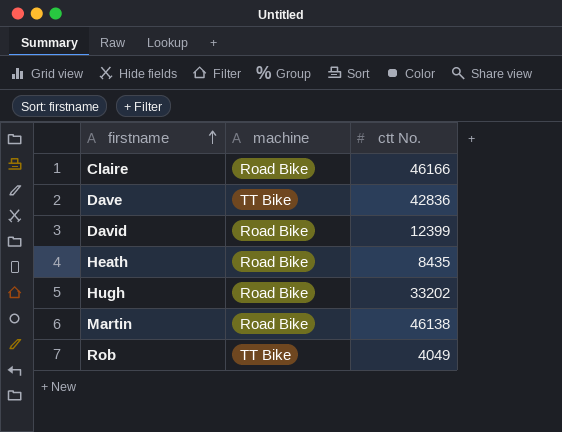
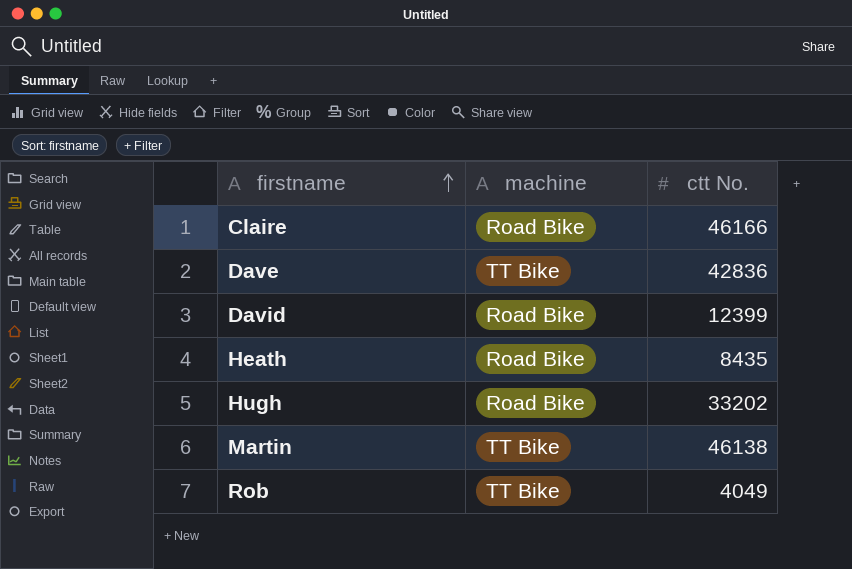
Martin | machine: Road Bike -> TT Bike

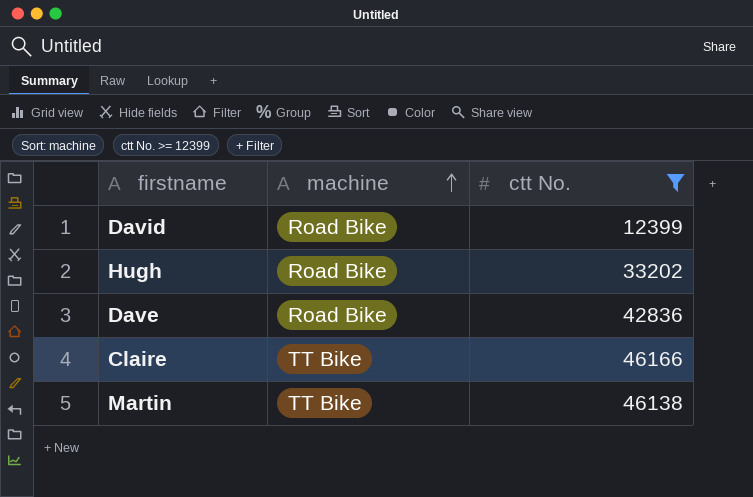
filter: none -> ctt No. >= 12399
row order: firstname ascending -> machine ascending
Dave | machine: TT Bike -> Road Bike
Claire | machine: Road Bike -> TT Bike

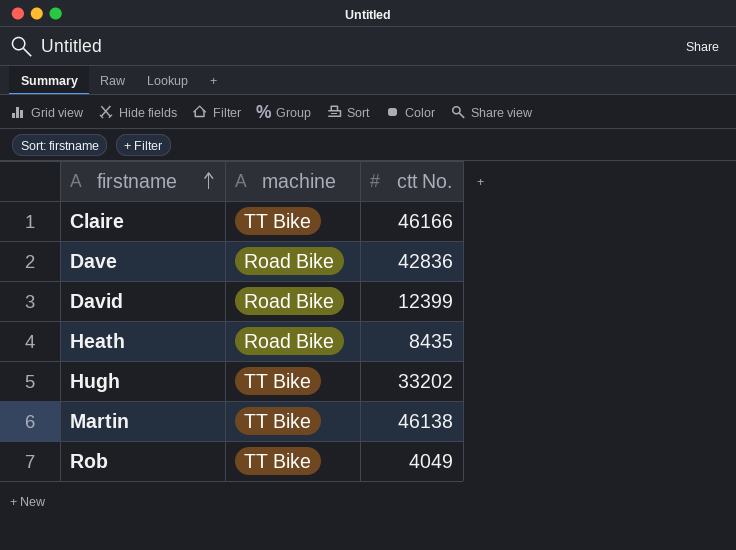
filter: ctt No. >= 12399 -> none
row order: machine ascending -> firstname ascending
Hugh | machine: Road Bike -> TT Bike

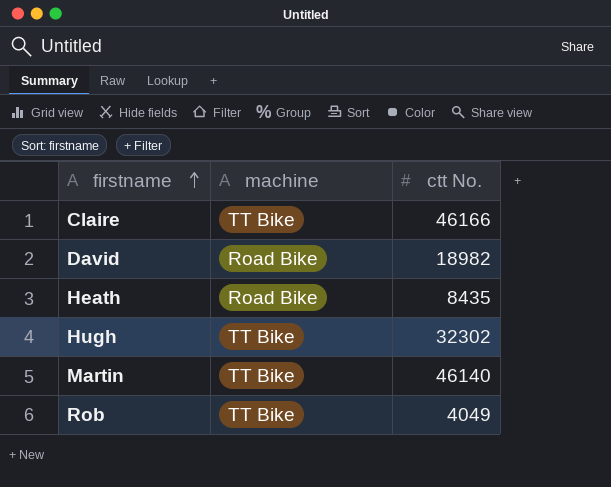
row Dave: Road Bike | 42836 -> none
David | ctt No.: 12399 -> 18982
Hugh | ctt No.: 33202 -> 32302
Martin | ctt No.: 46138 -> 46140

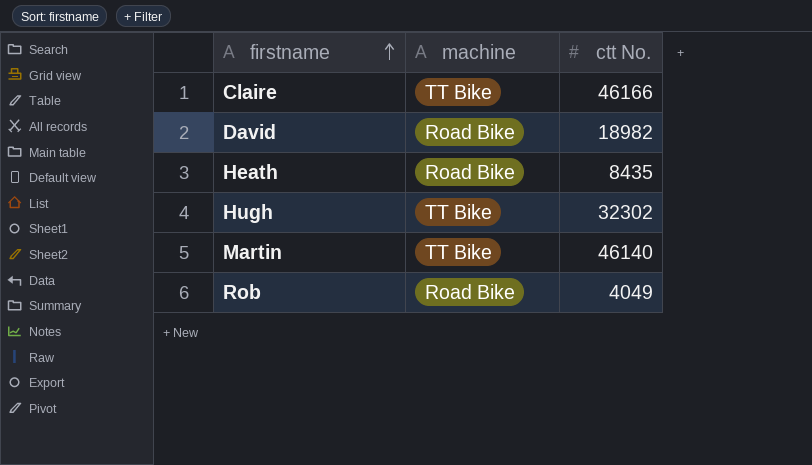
Rob | machine: TT Bike -> Road Bike

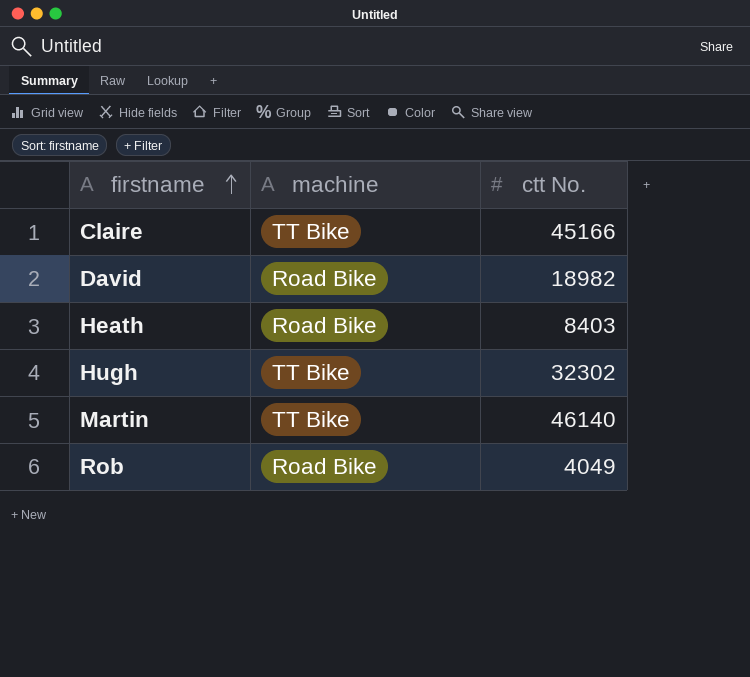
Claire | ctt No.: 46166 -> 45166
Heath | ctt No.: 8435 -> 8403

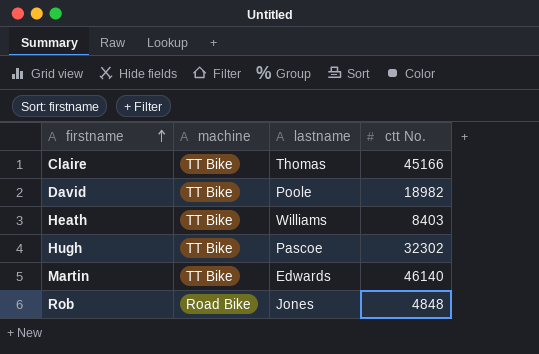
column lastname | position: none -> 3
David | machine: Road Bike -> TT Bike
Heath | machine: Road Bike -> TT Bike
Rob | ctt No.: 4049 -> 4848

